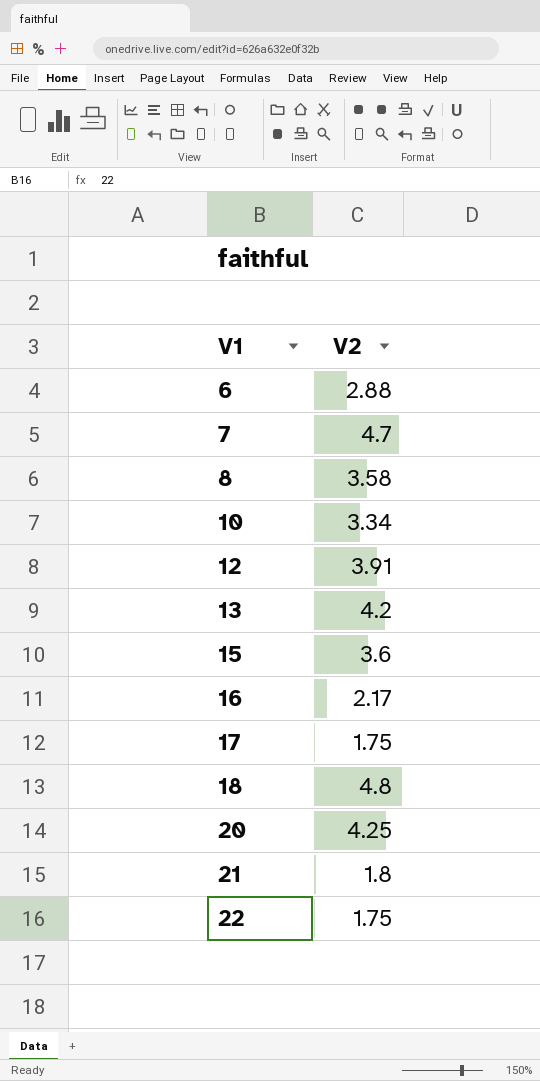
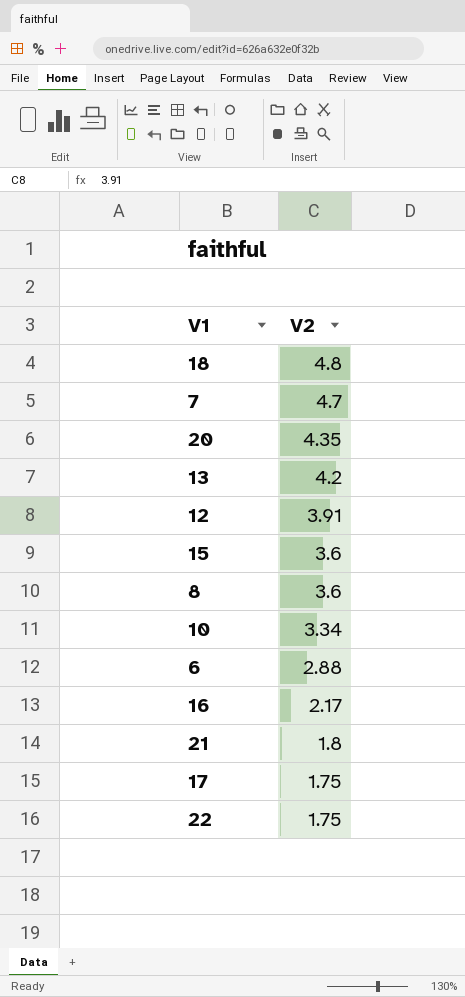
row order: V1 ascending -> V2 descending
20 | V2: 4.25 -> 4.35
8 | V2: 3.58 -> 3.6

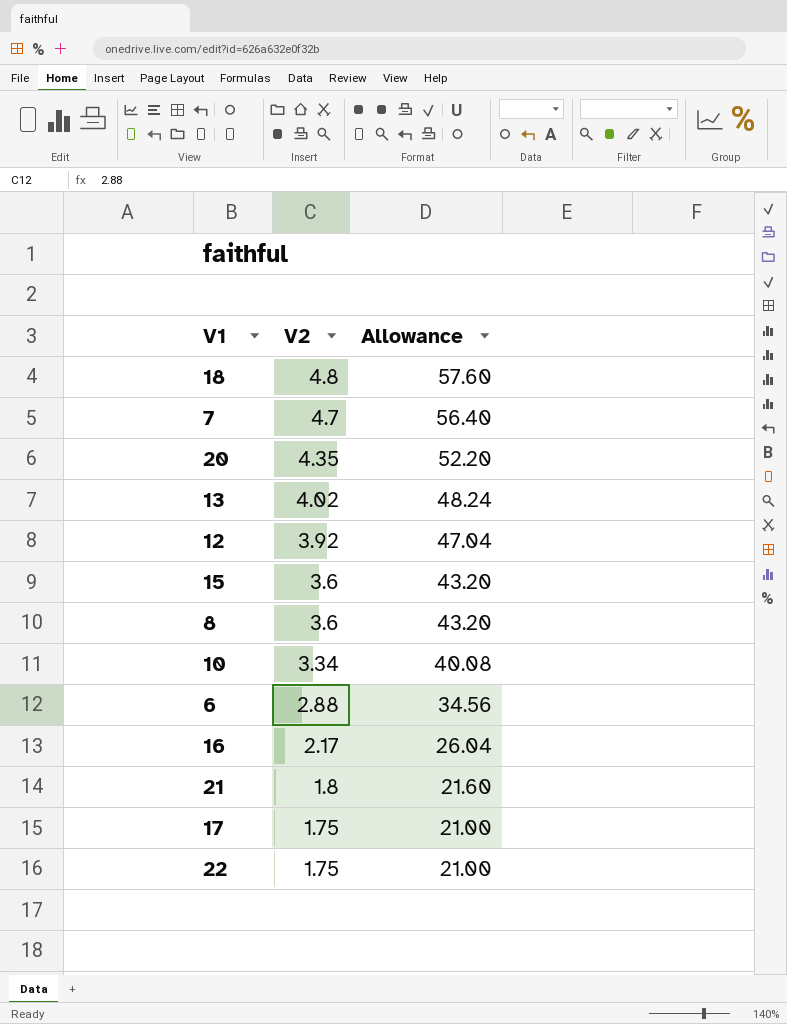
column Allowance | formula: none -> [V2] * 12
13 | V2: 4.2 -> 4.02
12 | V2: 3.91 -> 3.92

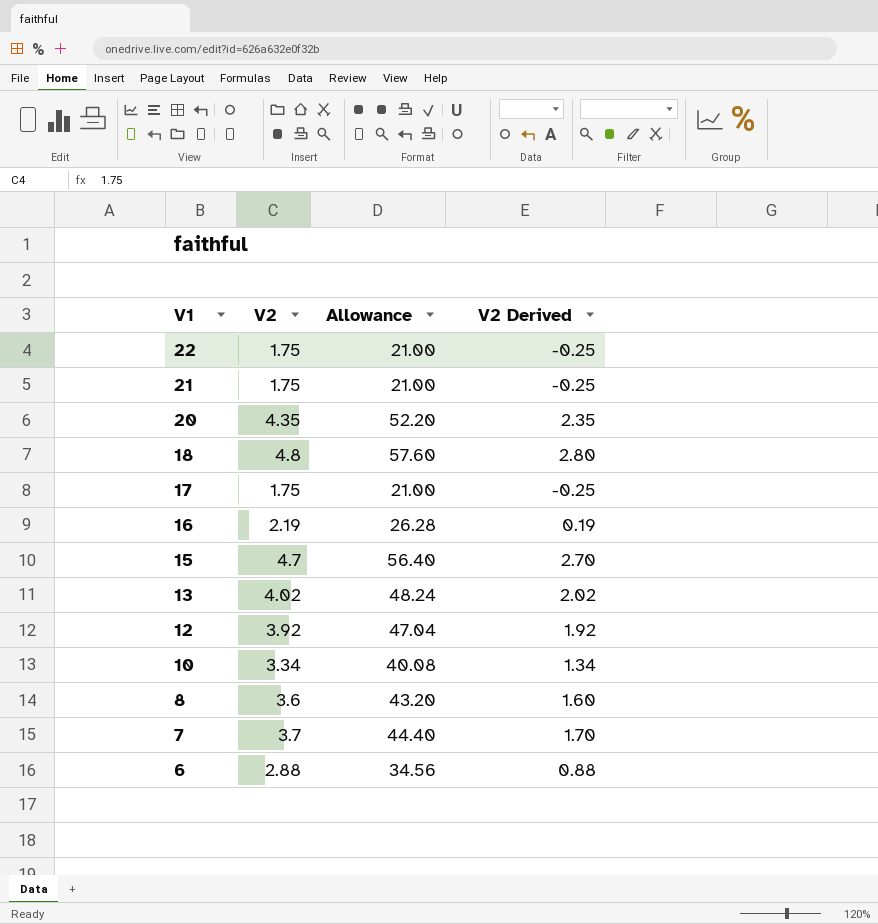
row order: V2 descending -> V1 descending
column V2 Derived | formula: none -> [V2] - 2
21 | V2: 1.8 -> 1.75
21 | Allowance: 21.60 -> 21.00
16 | V2: 2.17 -> 2.19
16 | Allowance: 26.04 -> 26.28
15 | V2: 3.6 -> 4.7
15 | Allowance: 43.20 -> 56.40
7 | V2: 4.7 -> 3.7
7 | Allowance: 56.40 -> 44.40

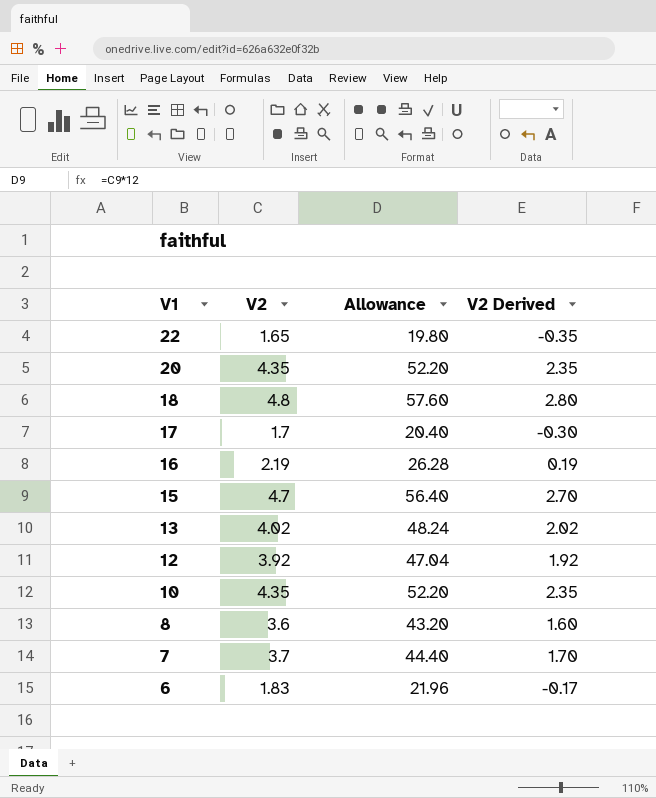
row 21: 1.75 | 21.00 | -0.25 -> none
22 | V2: 1.75 -> 1.65
22 | Allowance: 21.00 -> 19.80
22 | V2 Derived: -0.25 -> -0.35
17 | V2: 1.75 -> 1.7
17 | Allowance: 21.00 -> 20.40
17 | V2 Derived: -0.25 -> -0.30
10 | V2: 3.34 -> 4.35
10 | Allowance: 40.08 -> 52.20
10 | V2 Derived: 1.34 -> 2.35
6 | V2: 2.88 -> 1.83
6 | Allowance: 34.56 -> 21.96
6 | V2 Derived: 0.88 -> -0.17

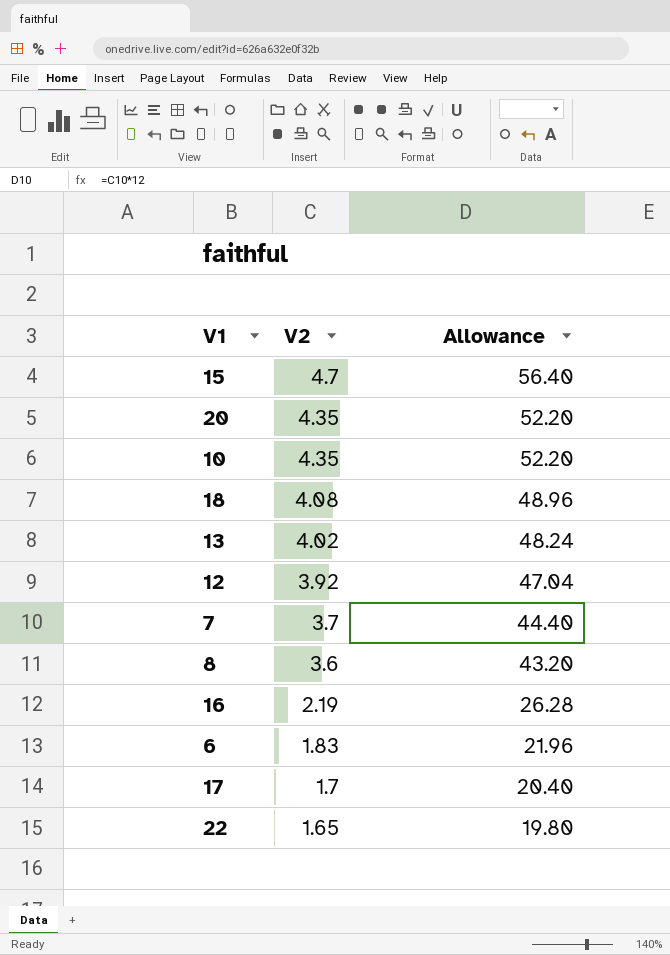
row order: V1 descending -> V2 descending
column V2 Derived | formula: [V2] - 2 -> none
18 | V2: 4.8 -> 4.08
18 | Allowance: 57.60 -> 48.96

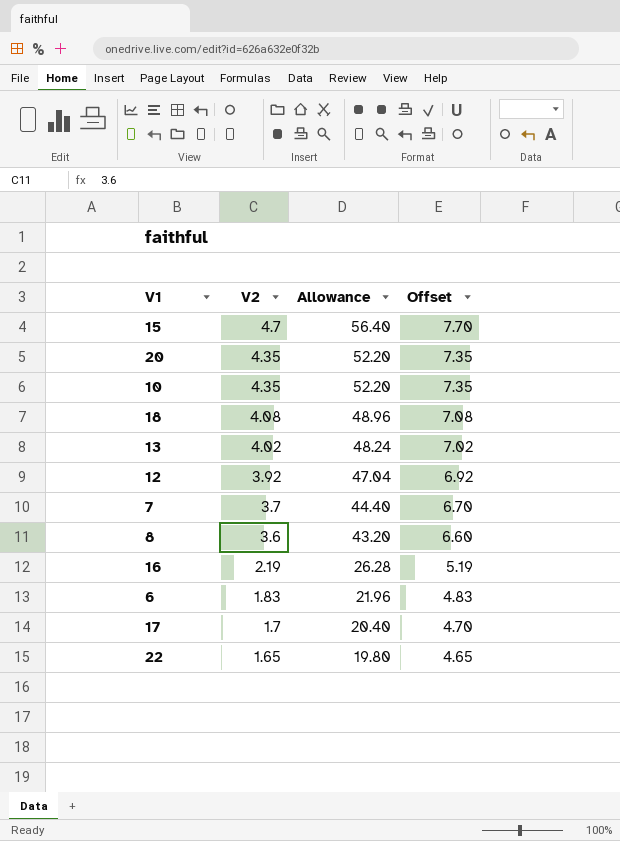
column Offset | formula: none -> [V2] + 3

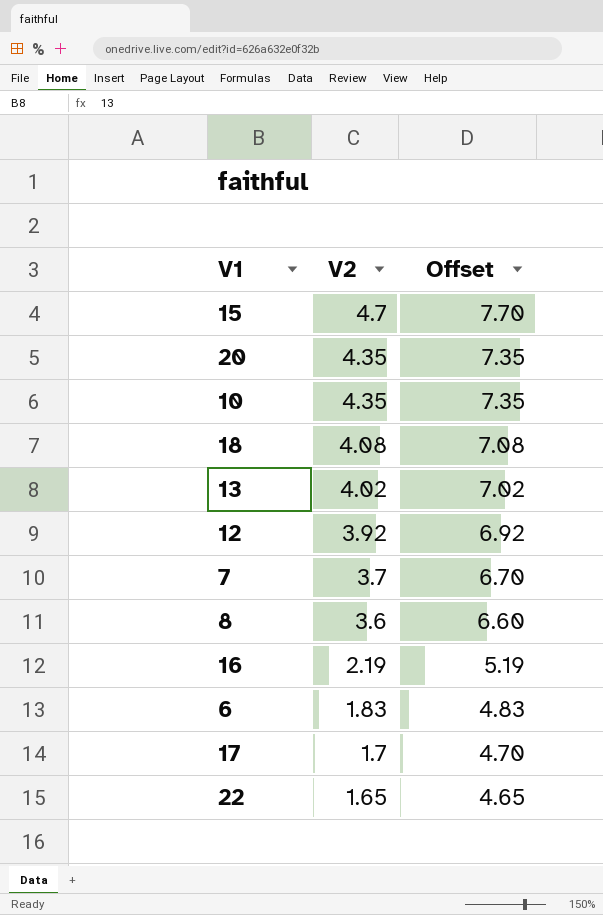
column Allowance | formula: [V2] * 12 -> none

